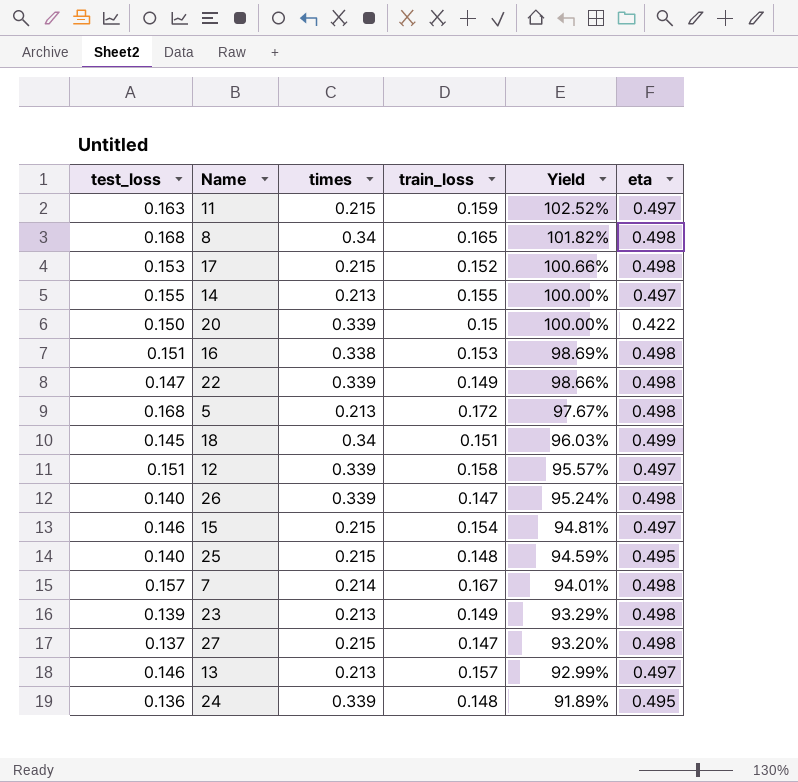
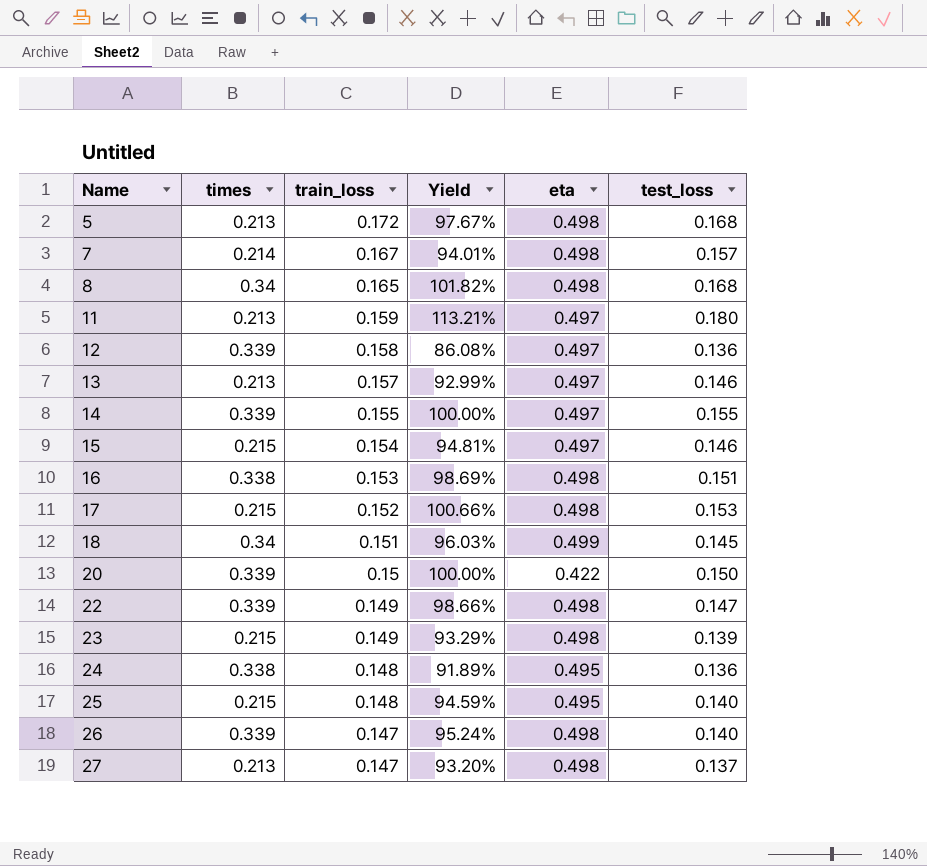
row order: Yield descending -> Name ascending
column test_loss | position: 1 -> 6
11 | times: 0.215 -> 0.213
11 | Yield: 102.52% -> 113.21%
11 | test_loss: 0.163 -> 0.180
12 | Yield: 95.57% -> 86.08%
12 | test_loss: 0.151 -> 0.136
14 | times: 0.213 -> 0.339
23 | times: 0.213 -> 0.215
24 | times: 0.339 -> 0.338
27 | times: 0.215 -> 0.213

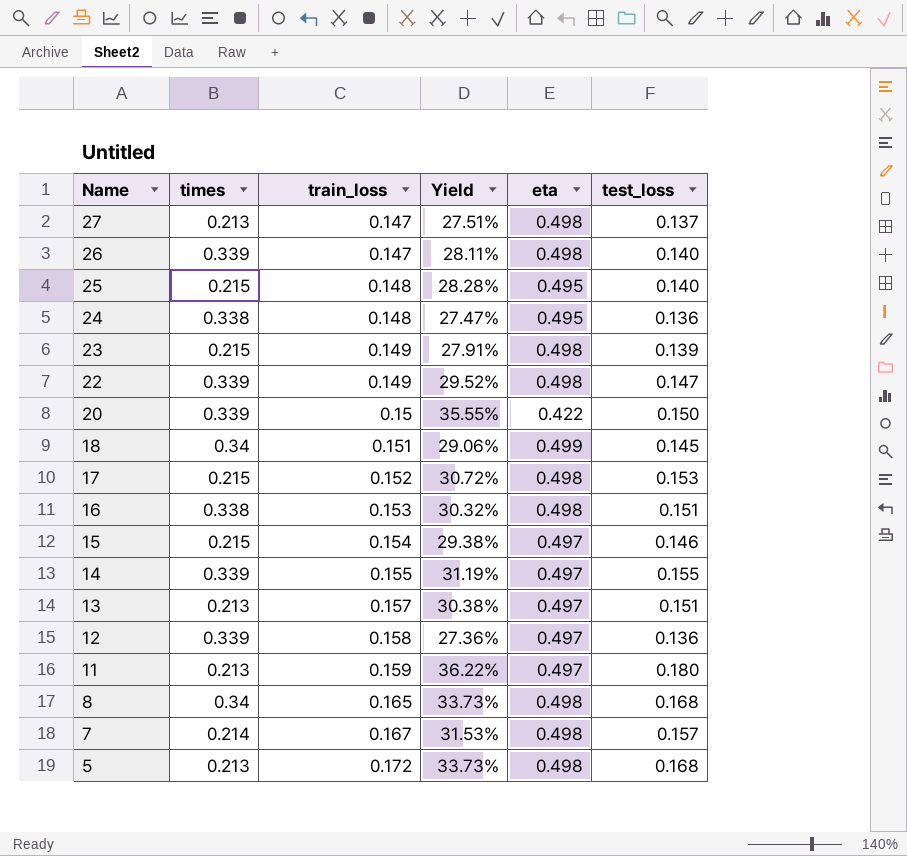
row order: Name ascending -> Name descending
column Yield | formula: [test_loss] / [train_loss] -> [test_loss] / [eta]
13 | test_loss: 0.146 -> 0.151

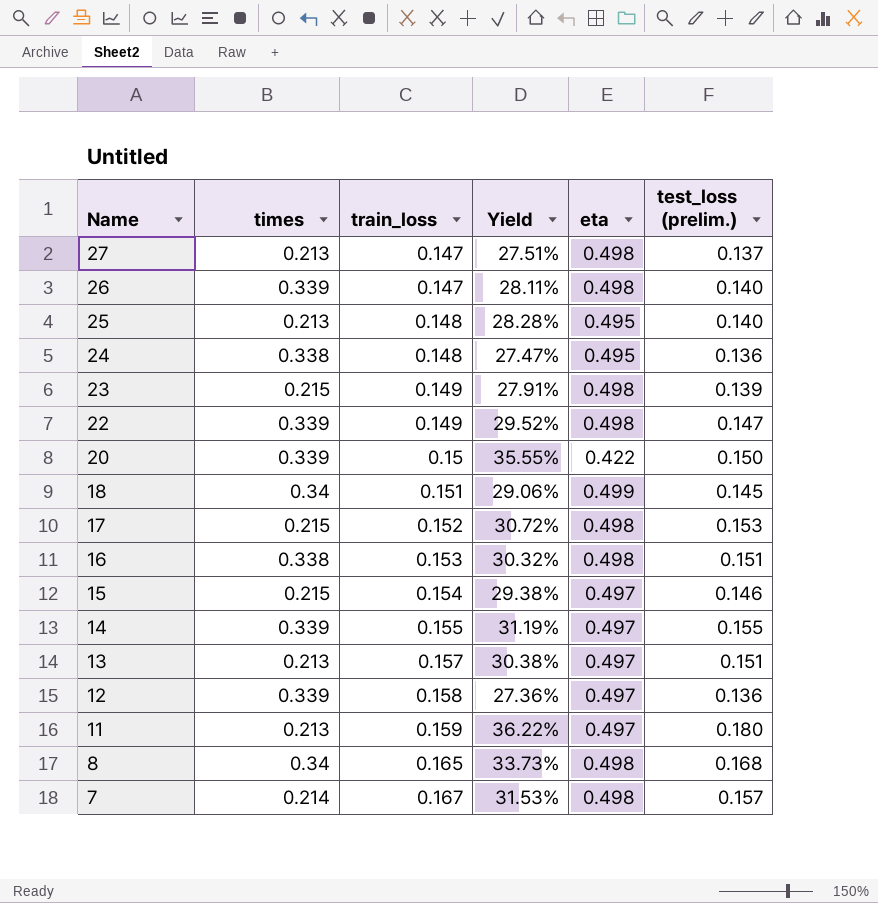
column name: test_loss -> test_loss (prelim.)
row 5: 0.213 | 0.172 | 33.73% | 0.498 | 0.168 -> none
25 | times: 0.215 -> 0.213

